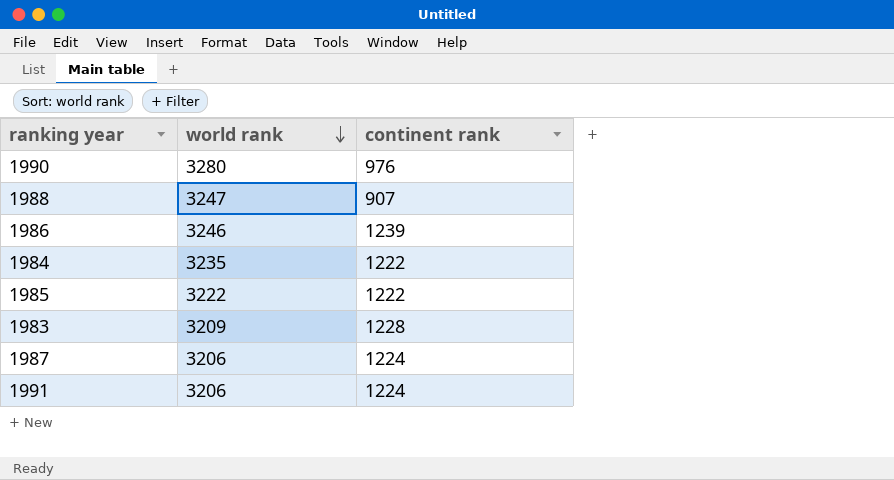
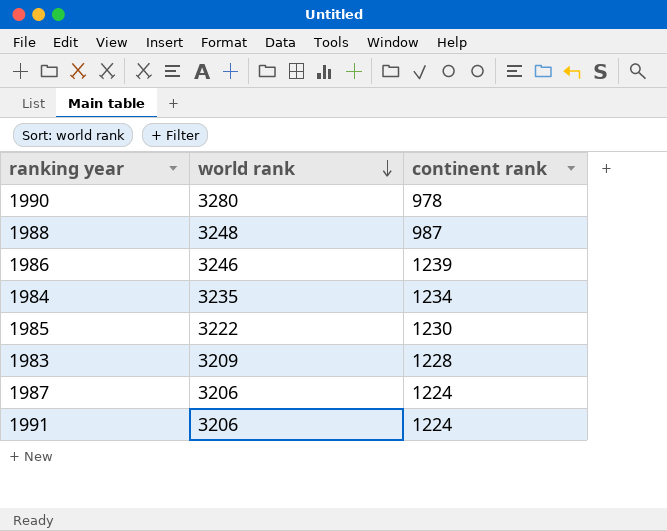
1990 | continent rank: 976 -> 978
1988 | world rank: 3247 -> 3248
1988 | continent rank: 907 -> 987
1984 | continent rank: 1222 -> 1234
1985 | continent rank: 1222 -> 1230

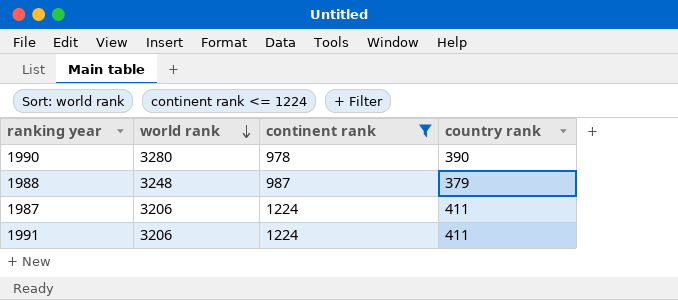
filter: none -> continent rank <= 1224
column country rank | position: none -> 4

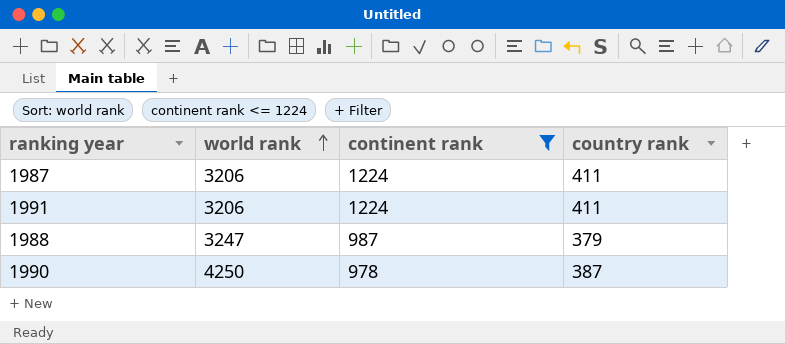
row order: world rank descending -> world rank ascending
1988 | world rank: 3248 -> 3247
1990 | world rank: 3280 -> 4250
1990 | country rank: 390 -> 387

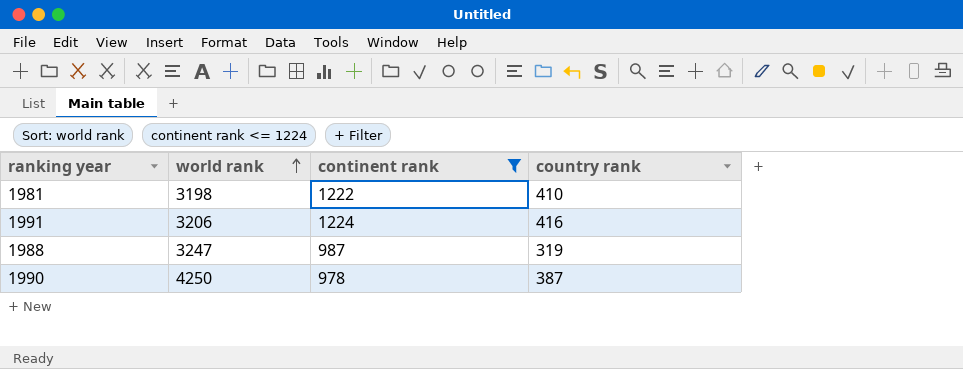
row 1987: 3206 | 1224 | 411 -> none
row 1981: none -> 3198 | 1222 | 410
1991 | country rank: 411 -> 416
1988 | country rank: 379 -> 319

